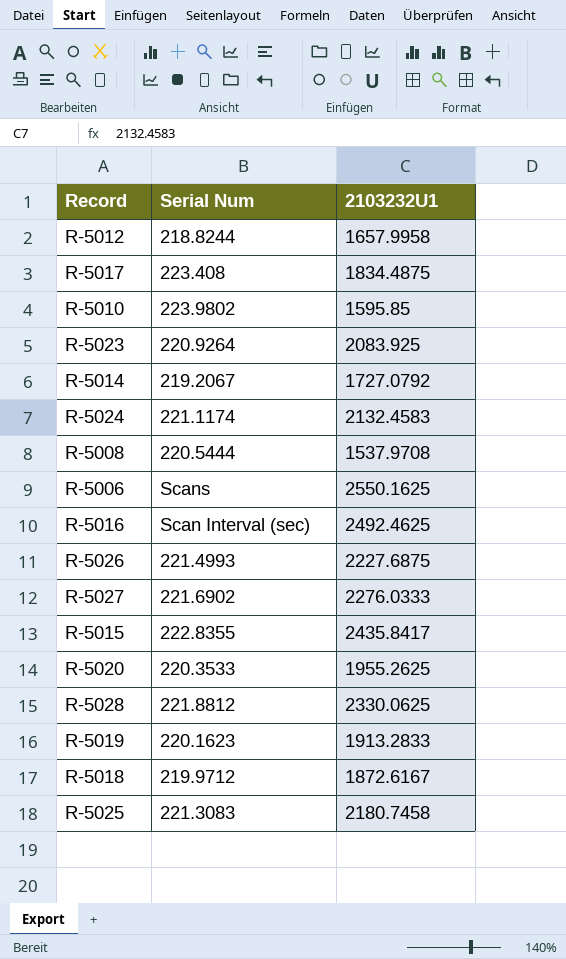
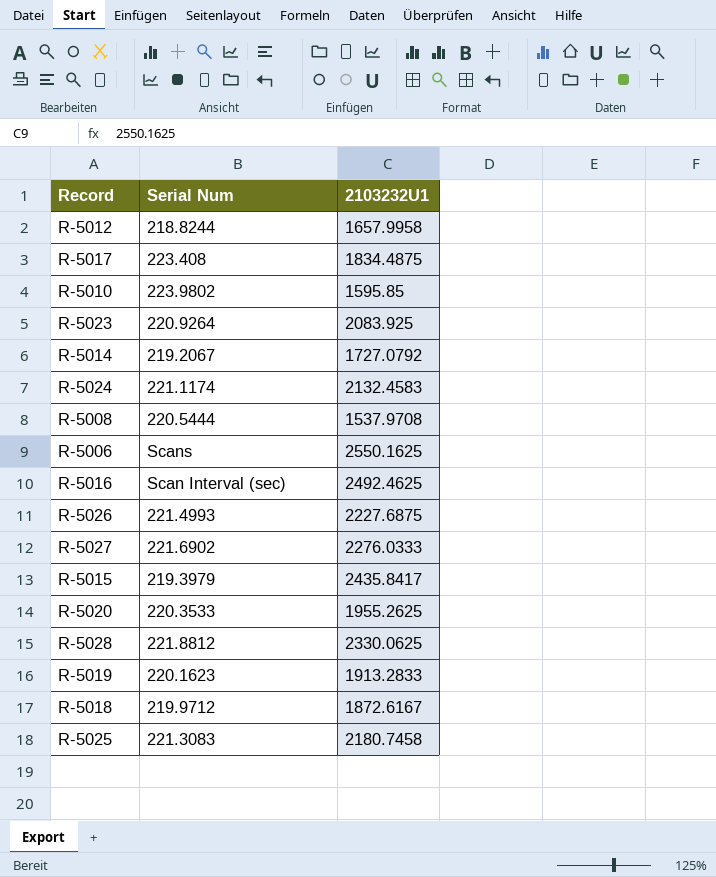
R-5015 | Serial Num: 222.8355 -> 219.3979

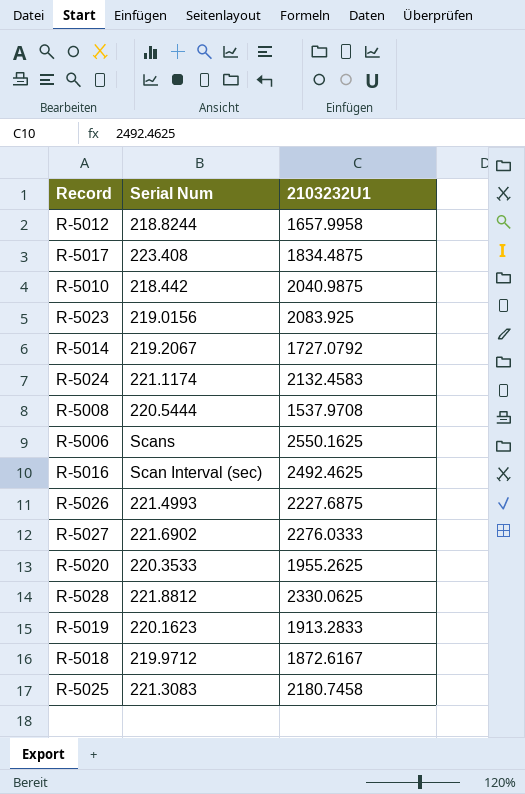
row R-5015: 219.3979 | 2435.8417 -> none
R-5010 | Serial Num: 223.9802 -> 218.442
R-5010 | 2103232U1: 1595.85 -> 2040.9875
R-5023 | Serial Num: 220.9264 -> 219.0156

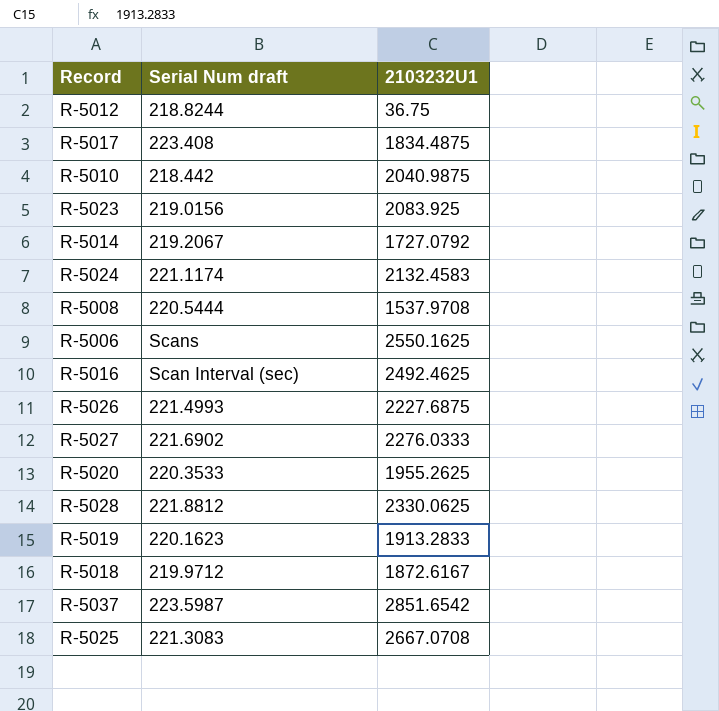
column name: Serial Num -> Serial Num draft
R-5012 | 2103232U1: 1657.9958 -> 36.75
row R-5037: none -> 223.5987 | 2851.6542
R-5025 | 2103232U1: 2180.7458 -> 2667.0708

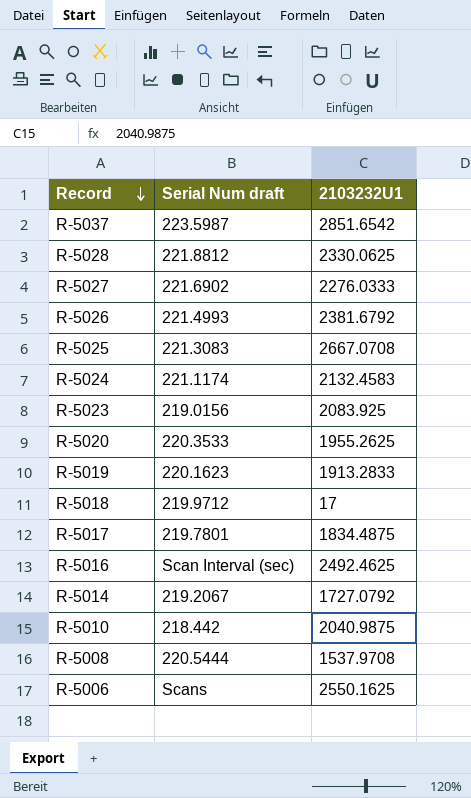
row order: none -> Record descending
row R-5012: 218.8244 | 36.75 -> none
R-5026 | 2103232U1: 2227.6875 -> 2381.6792
R-5018 | 2103232U1: 1872.6167 -> 17
R-5017 | Serial Num draft: 223.408 -> 219.7801

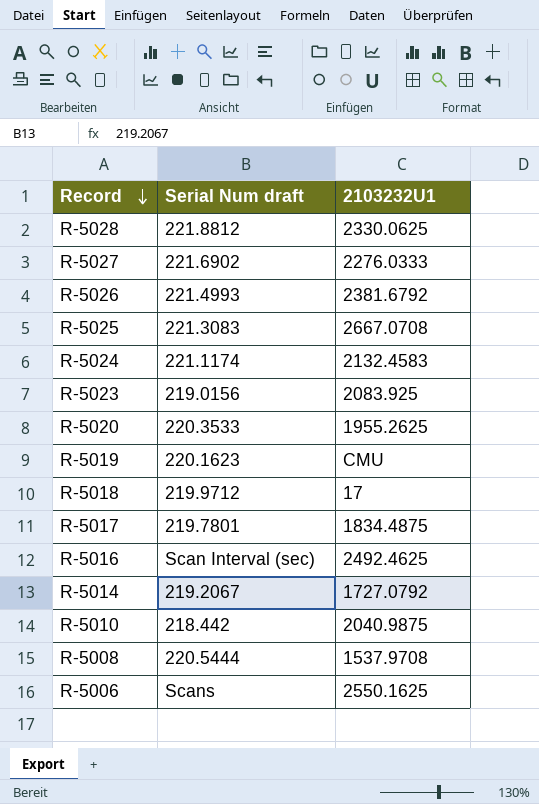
row R-5037: 223.5987 | 2851.6542 -> none
R-5019 | 2103232U1: 1913.2833 -> CMU

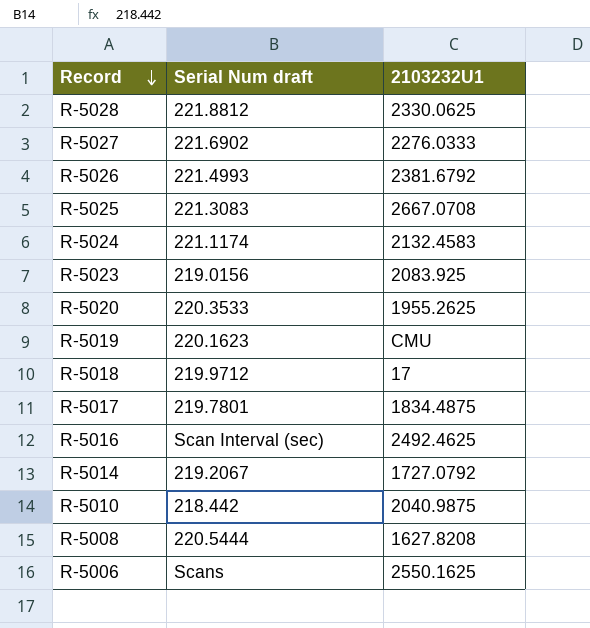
R-5008 | 2103232U1: 1537.9708 -> 1627.8208

